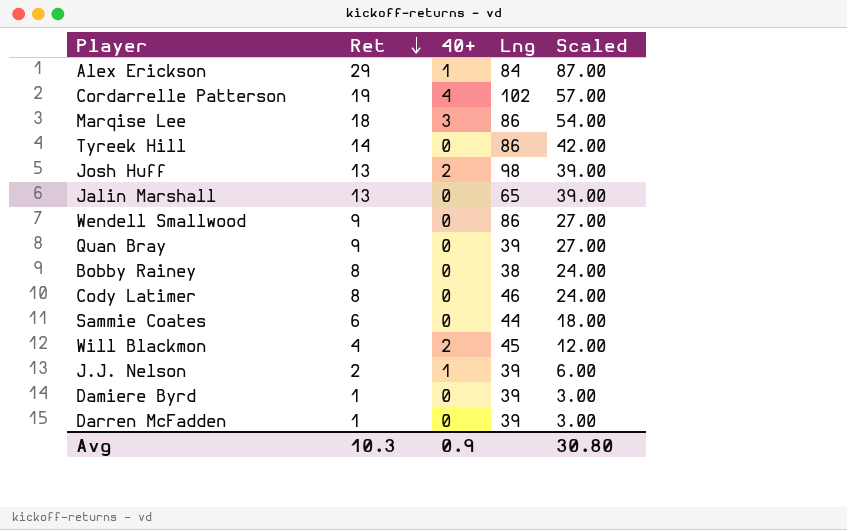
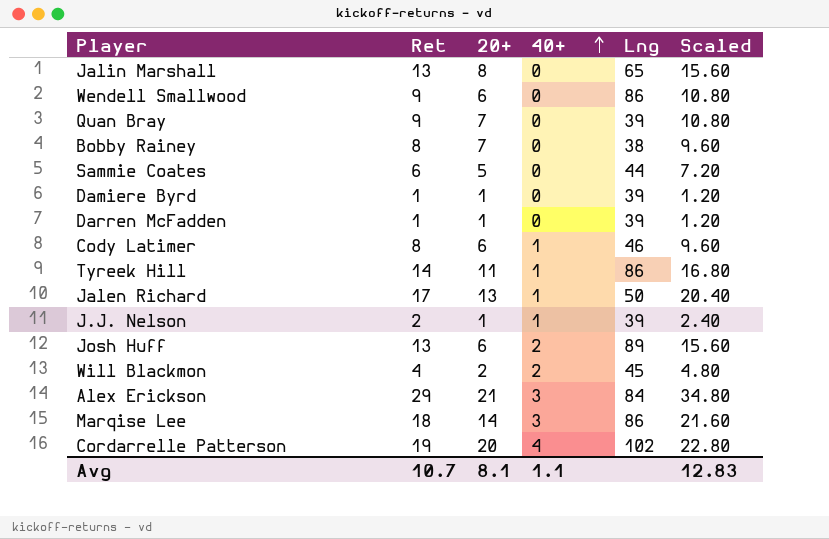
row order: Ret descending -> 40+ ascending
column 20+ | position: none -> 3
column Scaled | formula: [Ret] * 3 -> [Ret] * 1.2
Cody Latimer | 40+: 0 -> 1
Tyreek Hill | 40+: 0 -> 1
row Jalen Richard: none -> 17 | 13 | 1 | 50 | 20.40
Josh Huff | Lng: 98 -> 89
Alex Erickson | 40+: 1 -> 3
Avg | Ret: 10.3 -> 10.7
Avg | 40+: 0.9 -> 1.1
Avg | Scaled: 30.80 -> 12.83

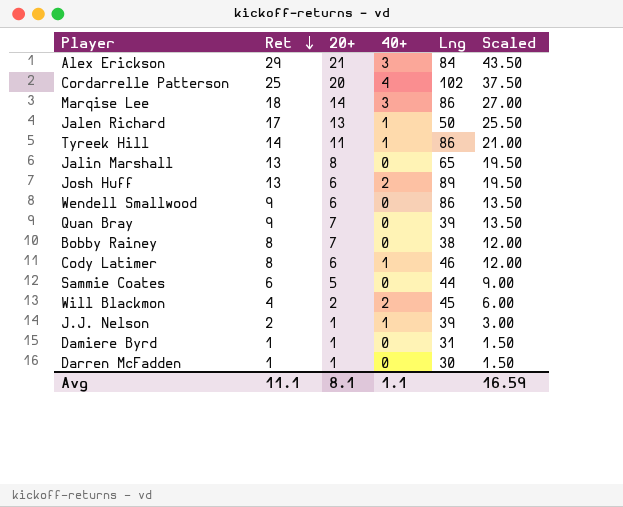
row order: 40+ ascending -> Ret descending
column Scaled | formula: [Ret] * 1.2 -> [Ret] * 1.5
Cordarrelle Patterson | Ret: 19 -> 25
Damiere Byrd | Lng: 39 -> 31
Darren McFadden | Lng: 39 -> 30
Avg | Ret: 10.7 -> 11.1
Avg | Scaled: 12.83 -> 16.59

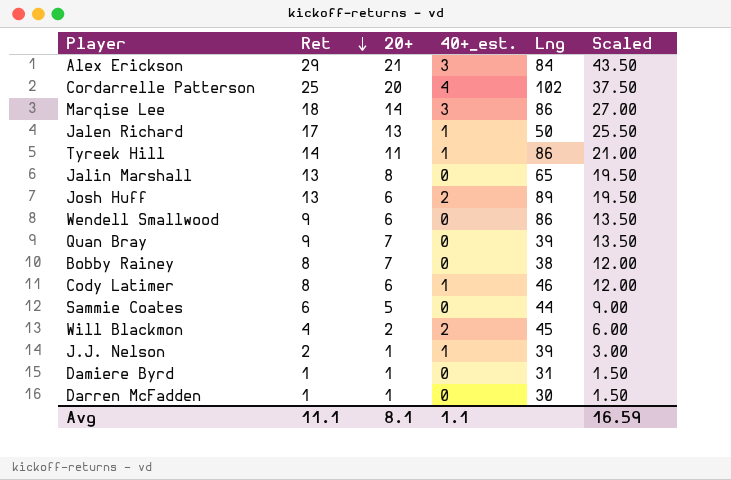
column name: 40+ -> 40+_est.

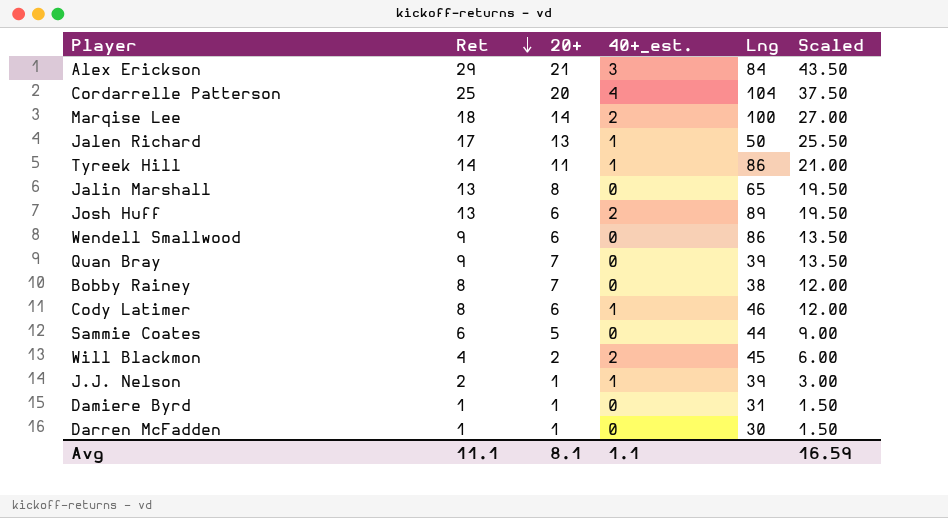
Cordarrelle Patterson | Lng: 102 -> 104
Marqise Lee | 40+_est.: 3 -> 2
Marqise Lee | Lng: 86 -> 100

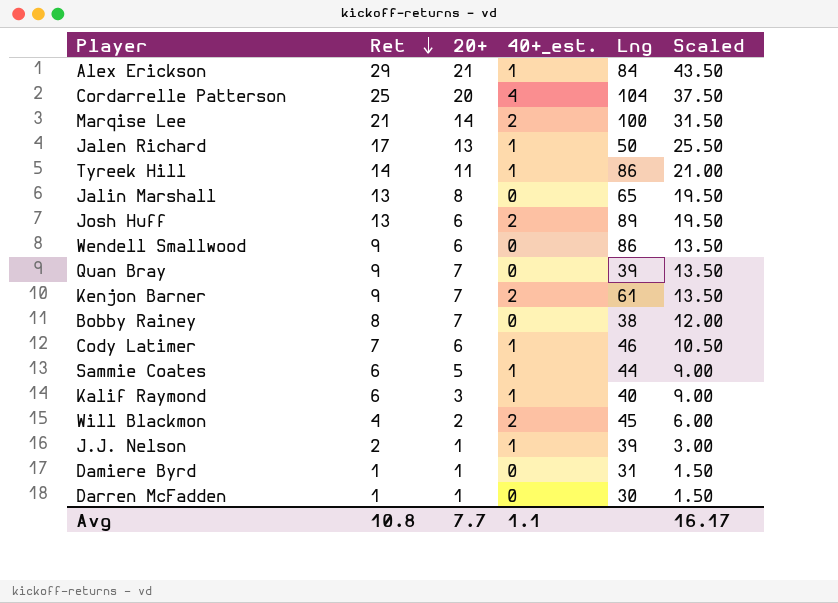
Alex Erickson | 40+_est.: 3 -> 1
Marqise Lee | Ret: 18 -> 21
Marqise Lee | Scaled: 27.00 -> 31.50
row Kenjon Barner: none -> 9 | 7 | 2 | 61 | 13.50
Cody Latimer | Ret: 8 -> 7
Cody Latimer | Scaled: 12.00 -> 10.50
Sammie Coates | 40+_est.: 0 -> 1
row Kalif Raymond: none -> 6 | 3 | 1 | 40 | 9.00
Avg | Ret: 11.1 -> 10.8
Avg | 20+: 8.1 -> 7.7
Avg | Scaled: 16.59 -> 16.17

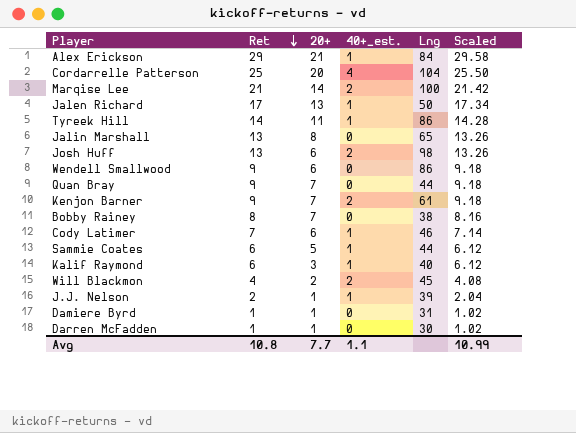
column Scaled | formula: [Ret] * 1.5 -> [Ret] * 1.02
Josh Huff | Lng: 89 -> 98
Quan Bray | Lng: 39 -> 44
Avg | Scaled: 16.17 -> 10.99

